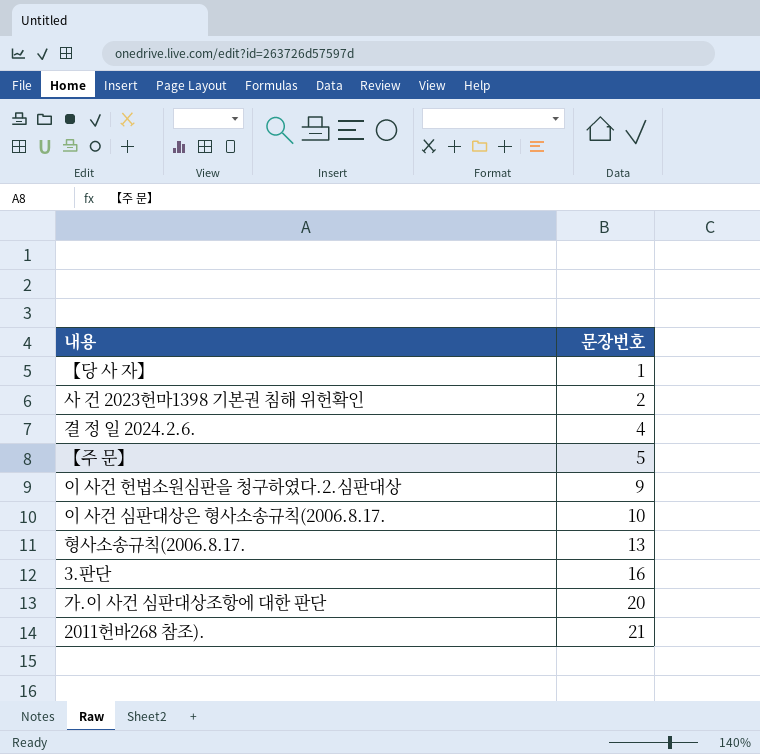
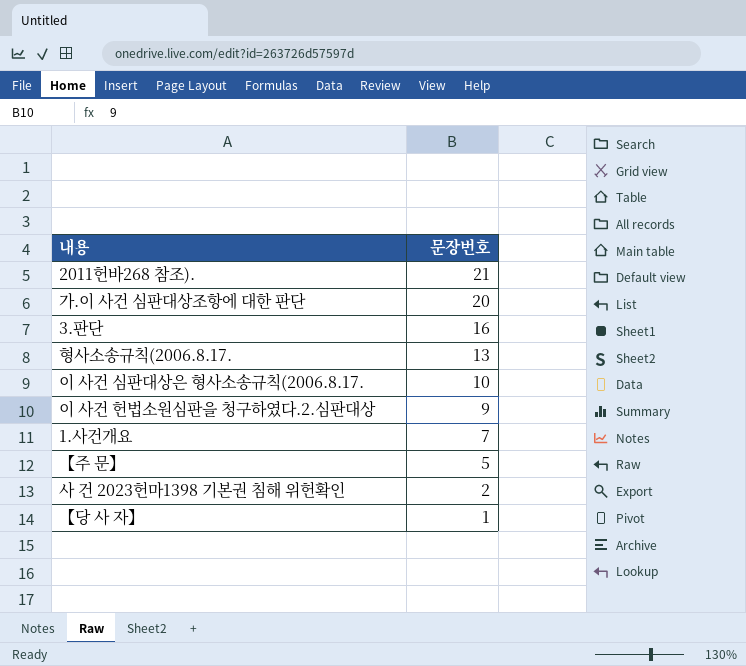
row order: 문장번호 ascending -> 문장번호 descending
row 결 정 일 2024.2.6.: 4 -> none
row 1.사건개요: none -> 7

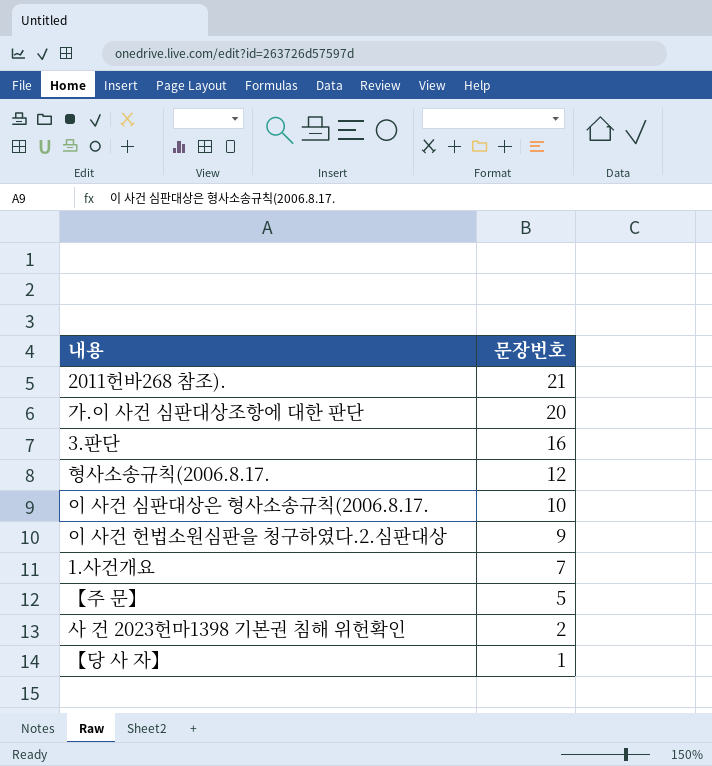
형사소송규칙(2006.8.17. | 문장번호: 13 -> 12

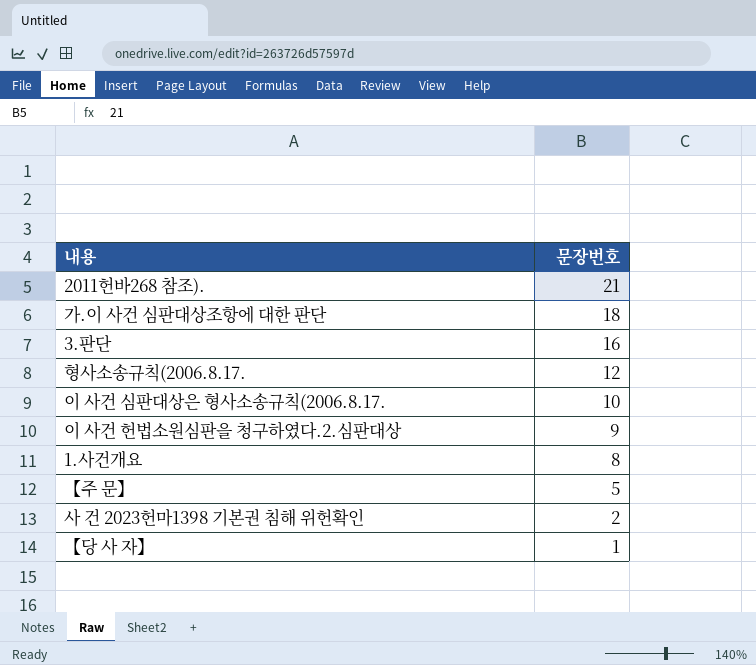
가.이 사건 심판대상조항에 대한 판단 | 문장번호: 20 -> 18
1.사건개요 | 문장번호: 7 -> 8

